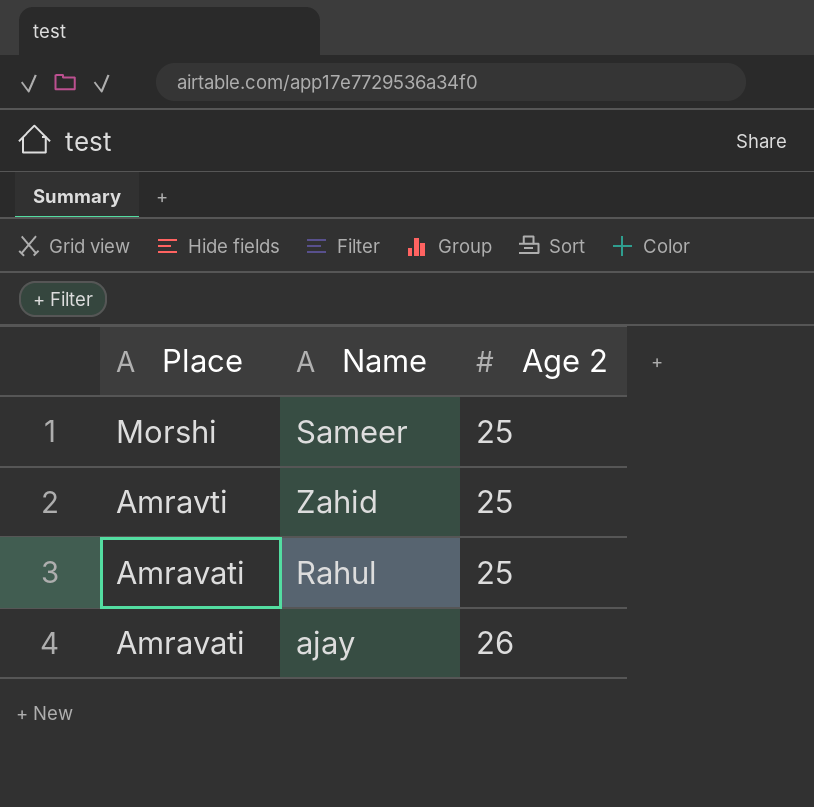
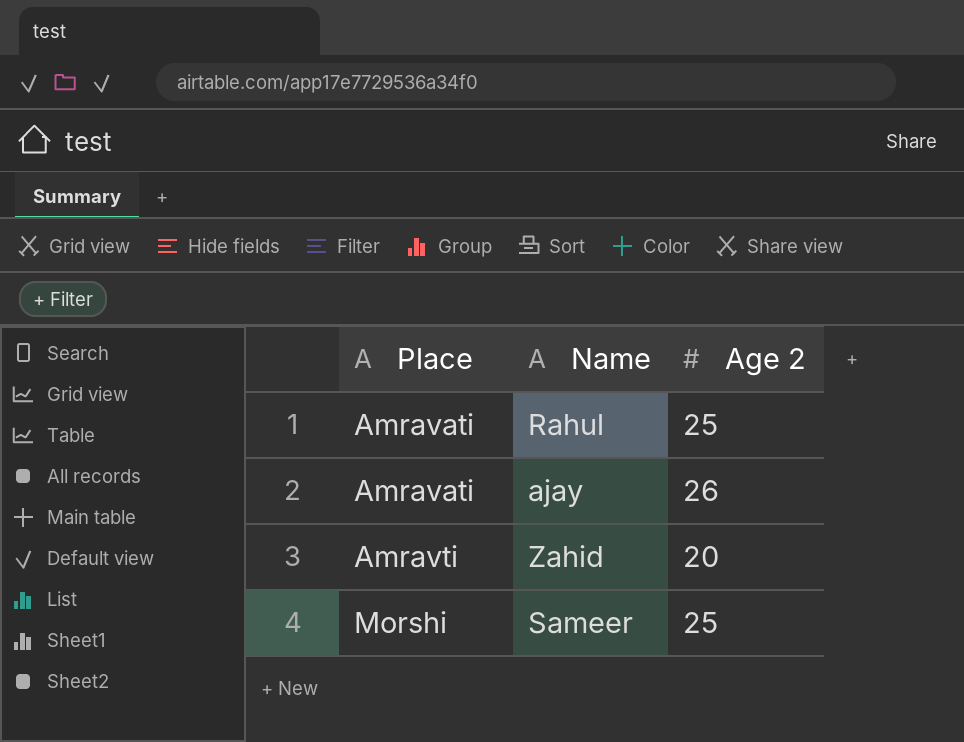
row order: Place descending -> Place ascending
Zahid | Age 2: 25 -> 20

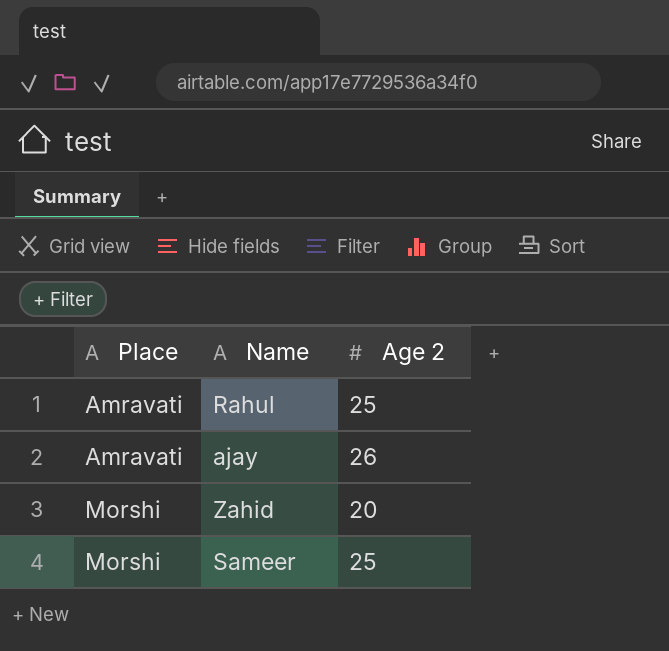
Zahid | Place: Amravti -> Morshi

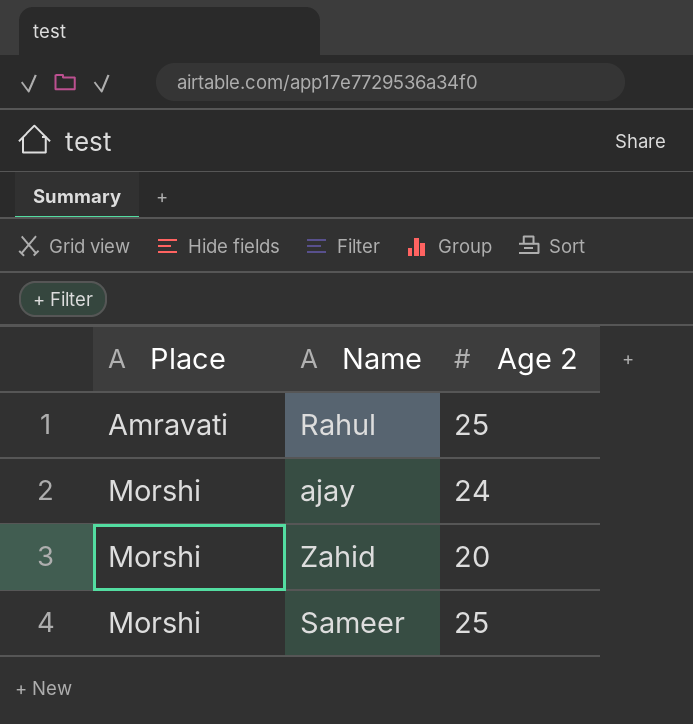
ajay | Place: Amravati -> Morshi
ajay | Age 2: 26 -> 24

